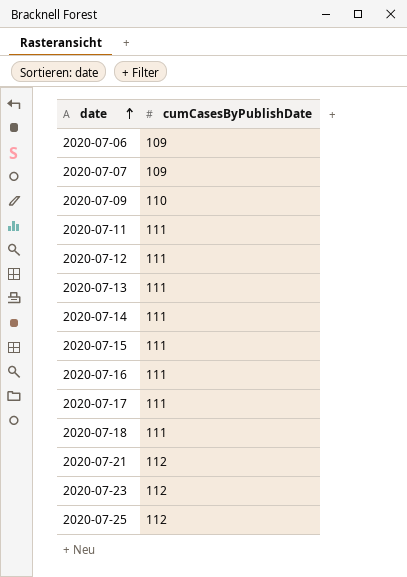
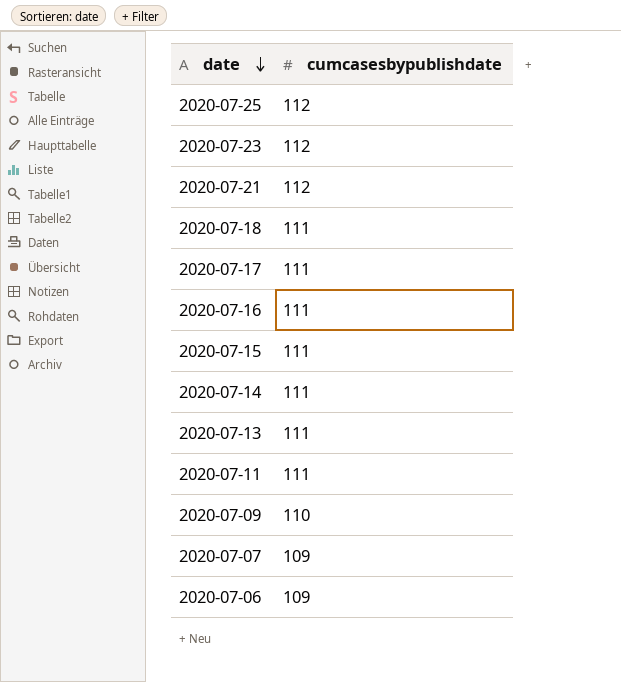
row order: date ascending -> date descending
column name: cumCasesByPublishDate -> cumcasesbypublishdate
row 2020-07-12: 111 -> none

